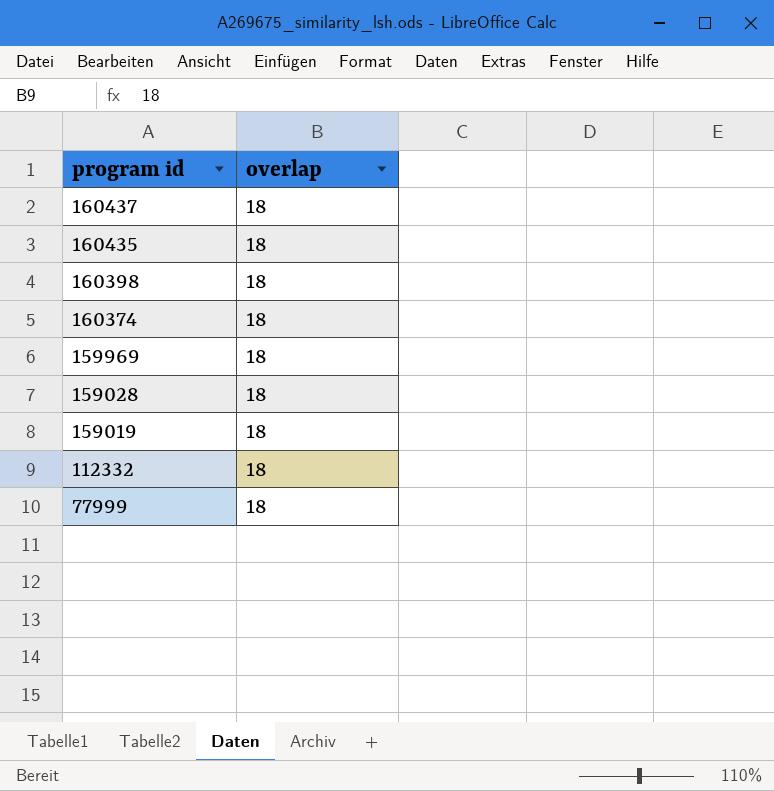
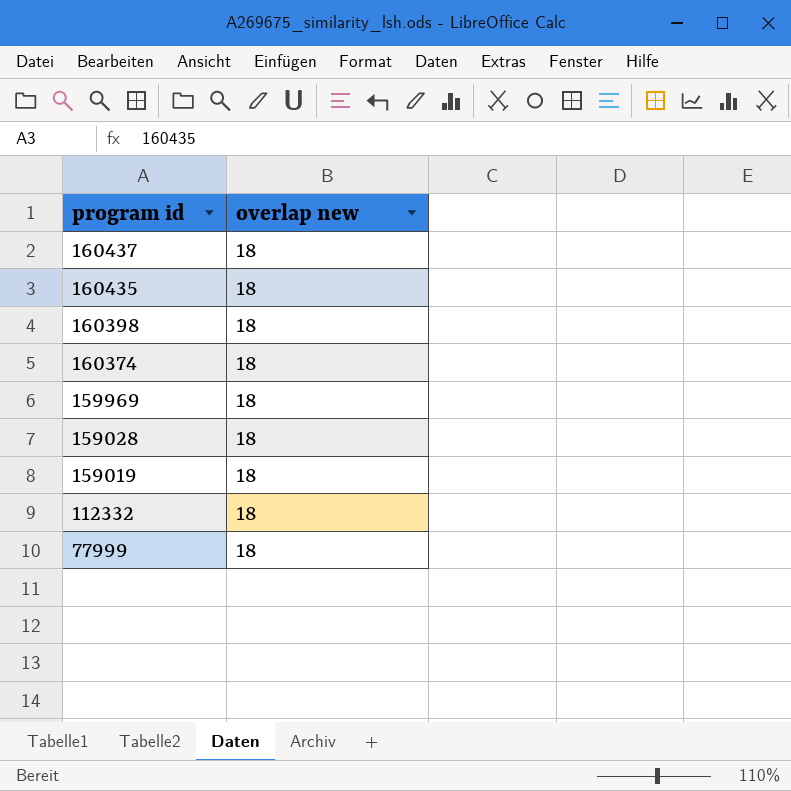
column name: overlap -> overlap new

